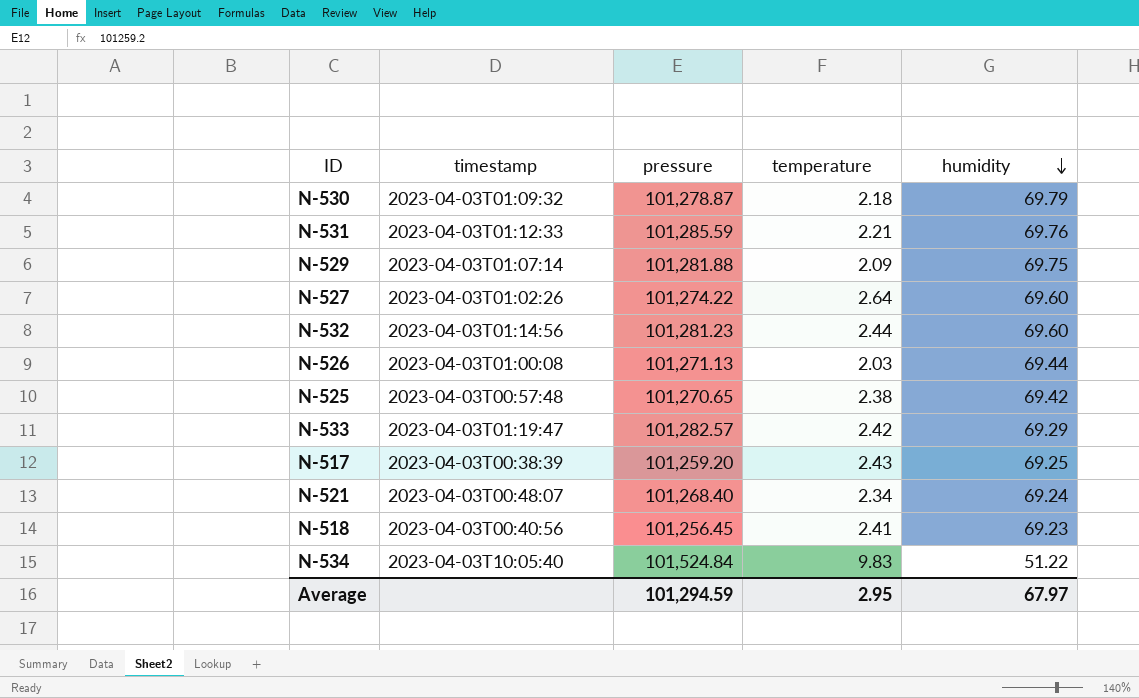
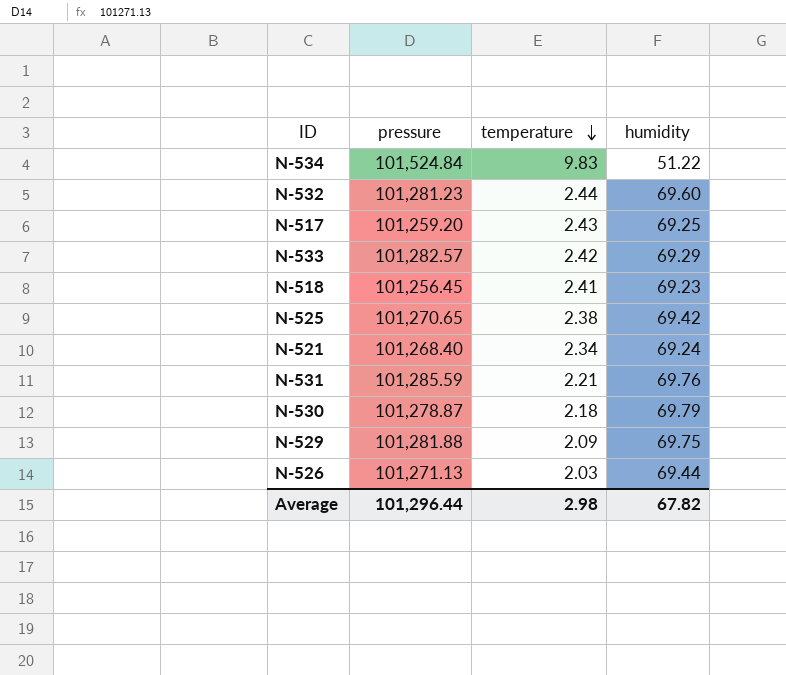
row order: humidity descending -> temperature descending
column timestamp | position: 2 -> none
row N-527: 2023-04-03T01:02:26 | 101,274.22 | 2.64 | 69.60 -> none
Average | pressure: 101,294.59 -> 101,296.44
Average | temperature: 2.95 -> 2.98
Average | humidity: 67.97 -> 67.82

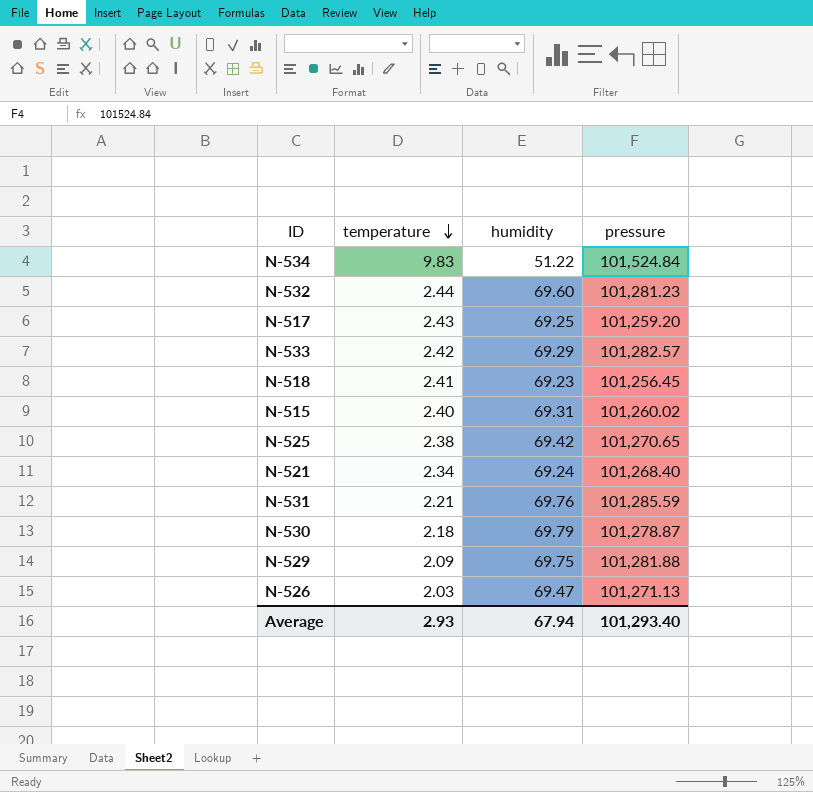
column pressure | position: 2 -> 4
row N-515: none -> 2.40 | 69.31 | 101,260.02
N-526 | humidity: 69.44 -> 69.47
Average | temperature: 2.98 -> 2.93
Average | humidity: 67.82 -> 67.94
Average | pressure: 101,296.44 -> 101,293.40

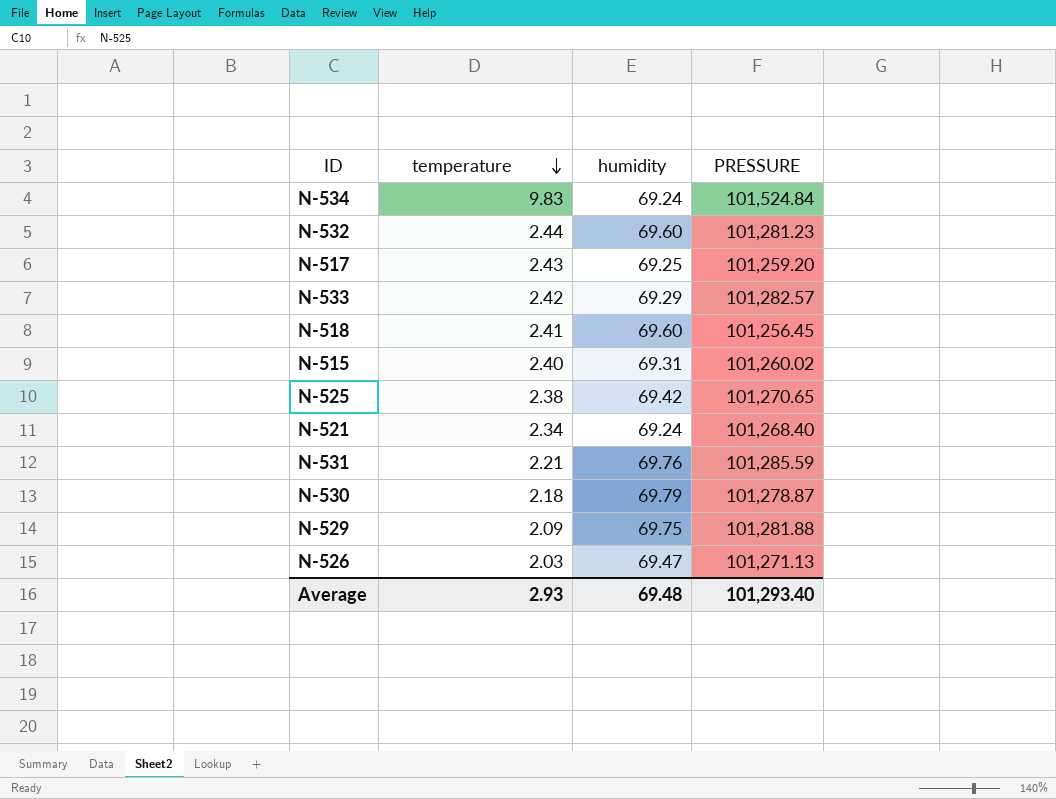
column name: pressure -> PRESSURE
N-534 | humidity: 51.22 -> 69.24
N-518 | humidity: 69.23 -> 69.60
Average | humidity: 67.94 -> 69.48

